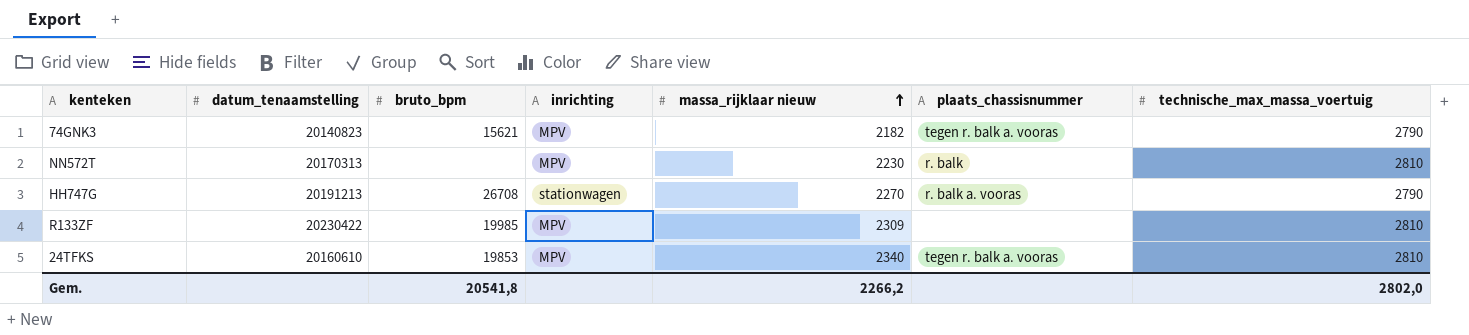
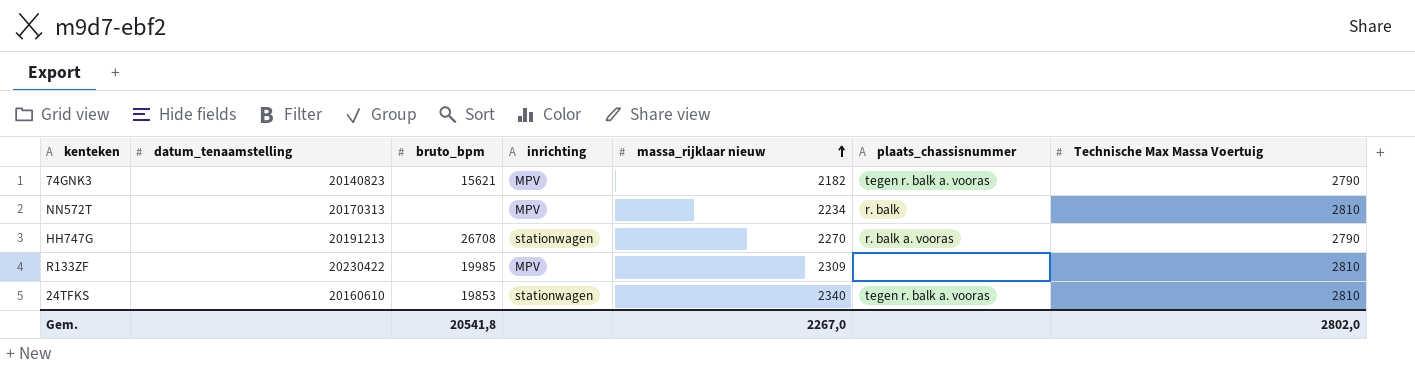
column name: technische_max_massa_voertuig -> Technische Max Massa Voertuig
NN572T | massa_rijklaar nieuw: 2230 -> 2234
24TFKS | inrichting: MPV -> stationwagen
Gem. | massa_rijklaar nieuw: 2266,2 -> 2267,0

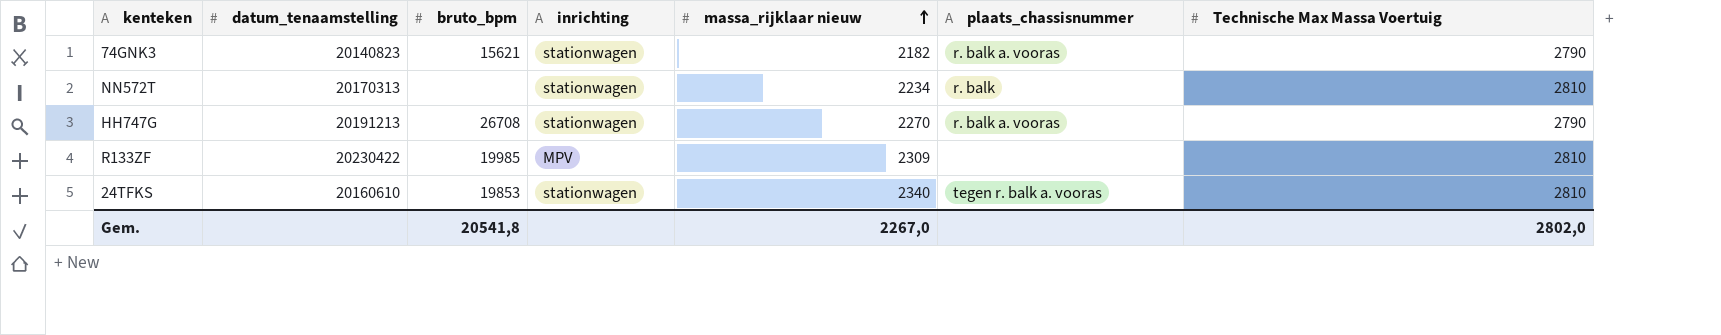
74GNK3 | inrichting: MPV -> stationwagen
74GNK3 | plaats_chassisnummer: tegen r. balk a. vooras -> r. balk a. vooras
NN572T | inrichting: MPV -> stationwagen

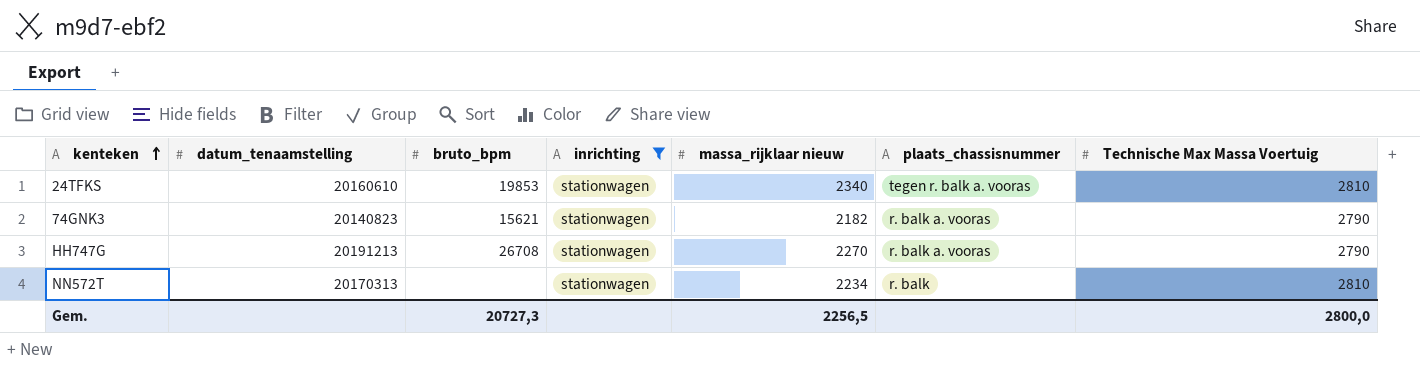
filter: none -> inrichting = stationwagen
row order: massa_rijklaar nieuw ascending -> kenteken ascending
Gem. | bruto_bpm: 20541,8 -> 20727,3
Gem. | massa_rijklaar nieuw: 2267,0 -> 2256,5
Gem. | Technische Max Massa Voertuig: 2802,0 -> 2800,0

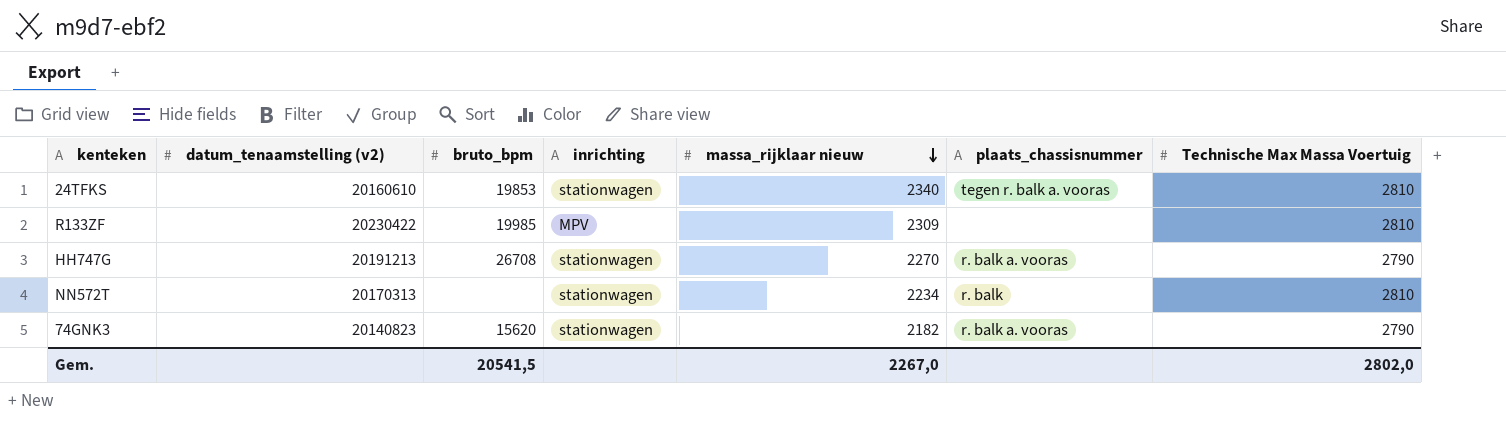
filter: inrichting = stationwagen -> none
row order: kenteken ascending -> massa_rijklaar nieuw descending
column name: datum_tenaamstelling -> datum_tenaamstelling (v2)
74GNK3 | bruto_bpm: 15621 -> 15620
Gem. | bruto_bpm: 20727,3 -> 20541,5
Gem. | massa_rijklaar nieuw: 2256,5 -> 2267,0
Gem. | Technische Max Massa Voertuig: 2800,0 -> 2802,0

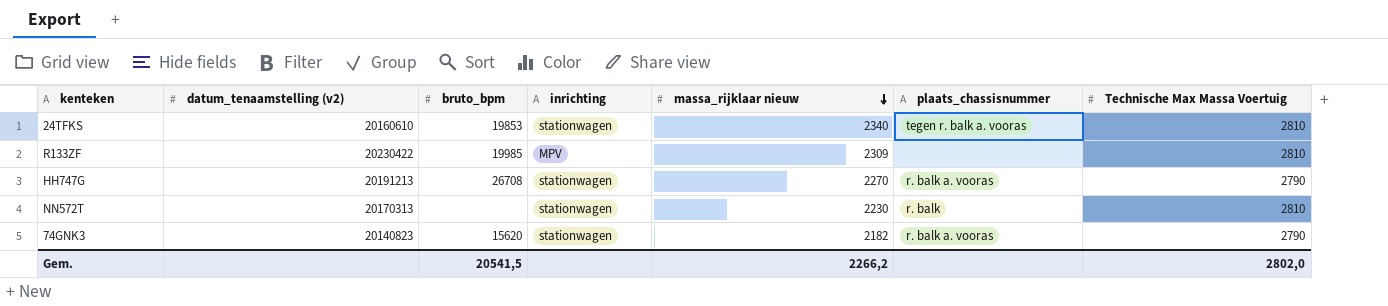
NN572T | massa_rijklaar nieuw: 2234 -> 2230
Gem. | massa_rijklaar nieuw: 2267,0 -> 2266,2

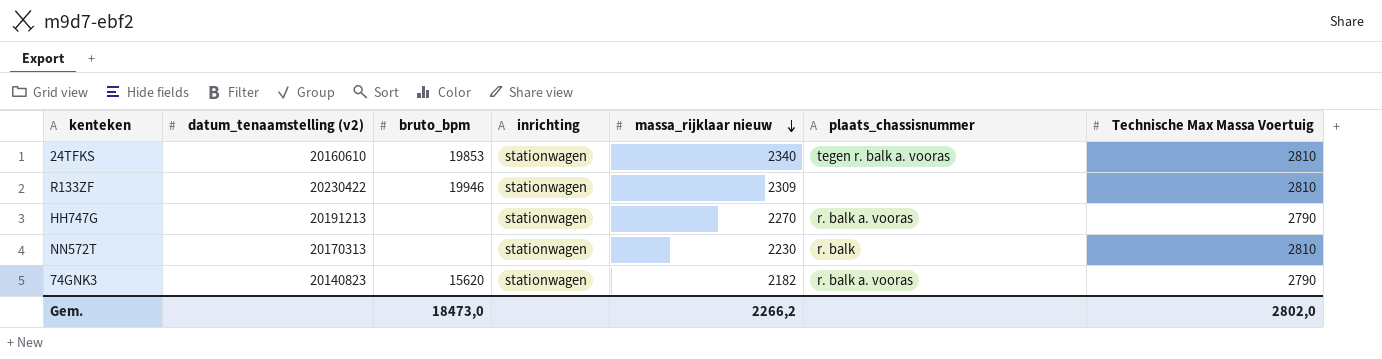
R133ZF | bruto_bpm: 19985 -> 19946
R133ZF | inrichting: MPV -> stationwagen
HH747G | bruto_bpm: 26708 -> none
Gem. | bruto_bpm: 20541,5 -> 18473,0

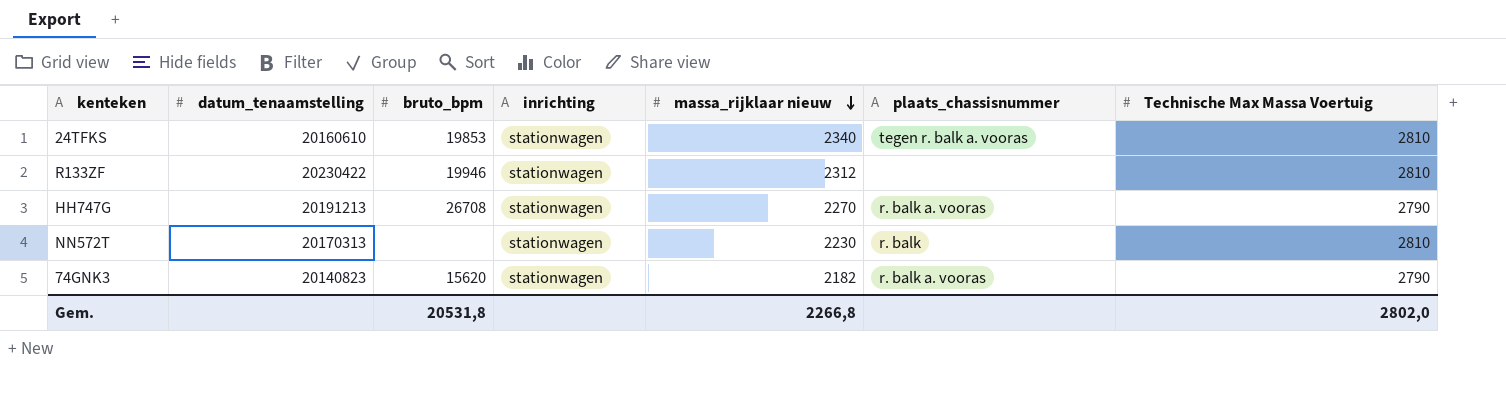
column name: datum_tenaamstelling (v2) -> datum_tenaamstelling
R133ZF | massa_rijklaar nieuw: 2309 -> 2312
HH747G | bruto_bpm: none -> 26708
Gem. | bruto_bpm: 18473,0 -> 20531,8
Gem. | massa_rijklaar nieuw: 2266,2 -> 2266,8

